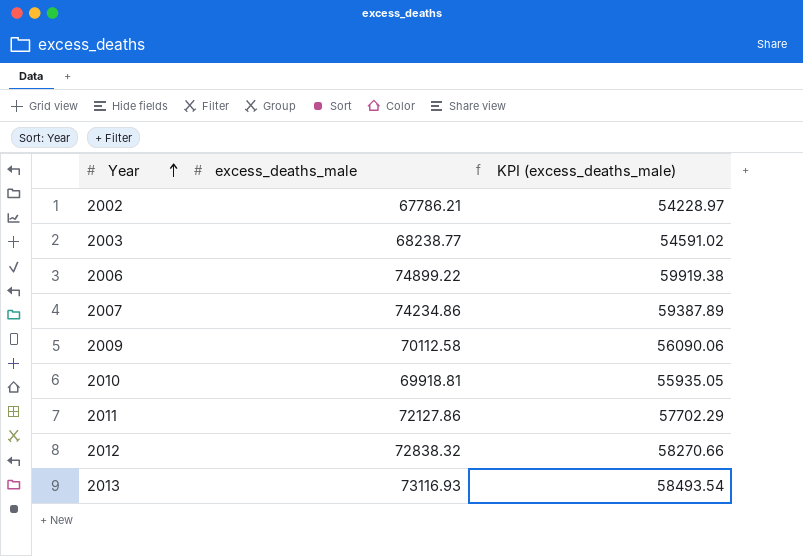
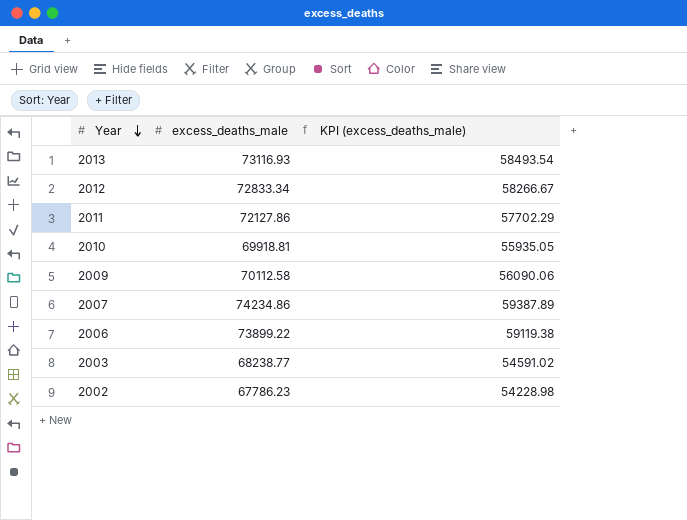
row order: Year ascending -> Year descending
2012 | excess_deaths_male: 72838.32 -> 72833.34
2012 | KPI (excess_deaths_male): 58270.66 -> 58266.67
2006 | excess_deaths_male: 74899.22 -> 73899.22
2006 | KPI (excess_deaths_male): 59919.38 -> 59119.38
2002 | excess_deaths_male: 67786.21 -> 67786.23
2002 | KPI (excess_deaths_male): 54228.97 -> 54228.98

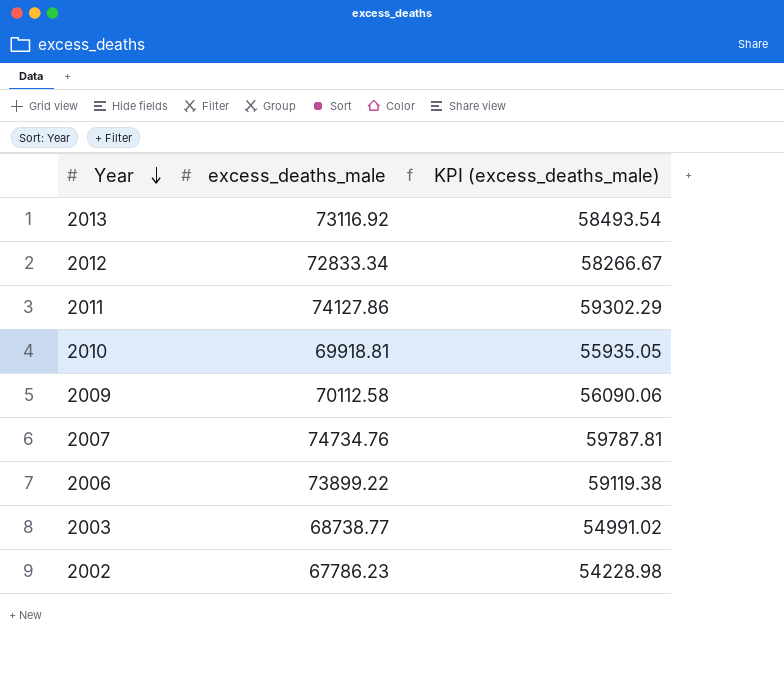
2013 | excess_deaths_male: 73116.93 -> 73116.92
2011 | excess_deaths_male: 72127.86 -> 74127.86
2011 | KPI (excess_deaths_male): 57702.29 -> 59302.29
2007 | excess_deaths_male: 74234.86 -> 74734.76
2007 | KPI (excess_deaths_male): 59387.89 -> 59787.81
2003 | excess_deaths_male: 68238.77 -> 68738.77
2003 | KPI (excess_deaths_male): 54591.02 -> 54991.02

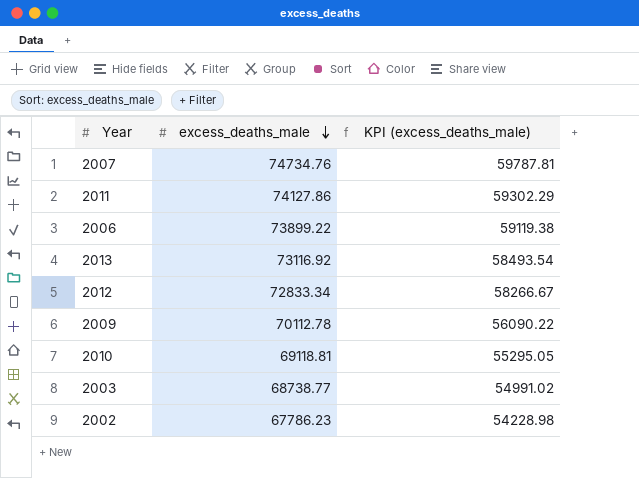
row order: Year descending -> excess_deaths_male descending
2009 | excess_deaths_male: 70112.58 -> 70112.78
2009 | KPI (excess_deaths_male): 56090.06 -> 56090.22
2010 | excess_deaths_male: 69918.81 -> 69118.81
2010 | KPI (excess_deaths_male): 55935.05 -> 55295.05

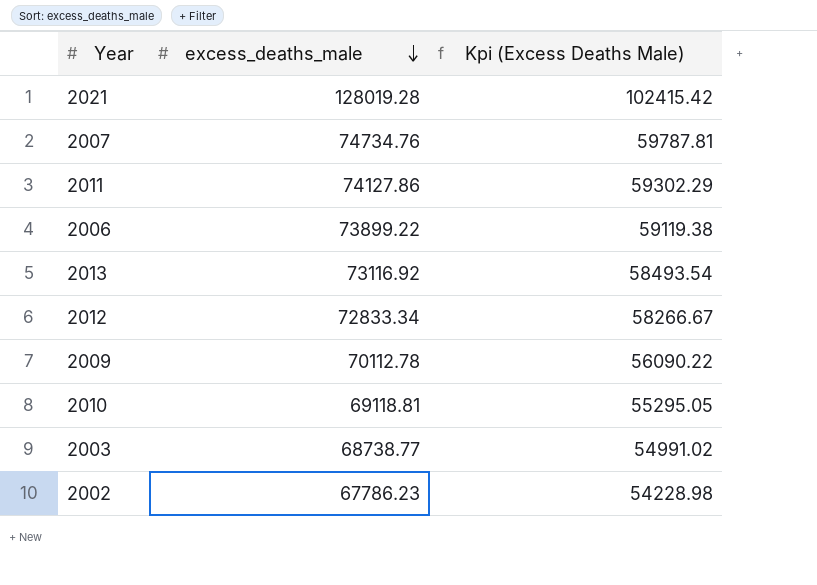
column name: KPI (excess_deaths_male) -> Kpi (Excess Deaths Male)
row 2021: none -> 128019.28 | 102415.42

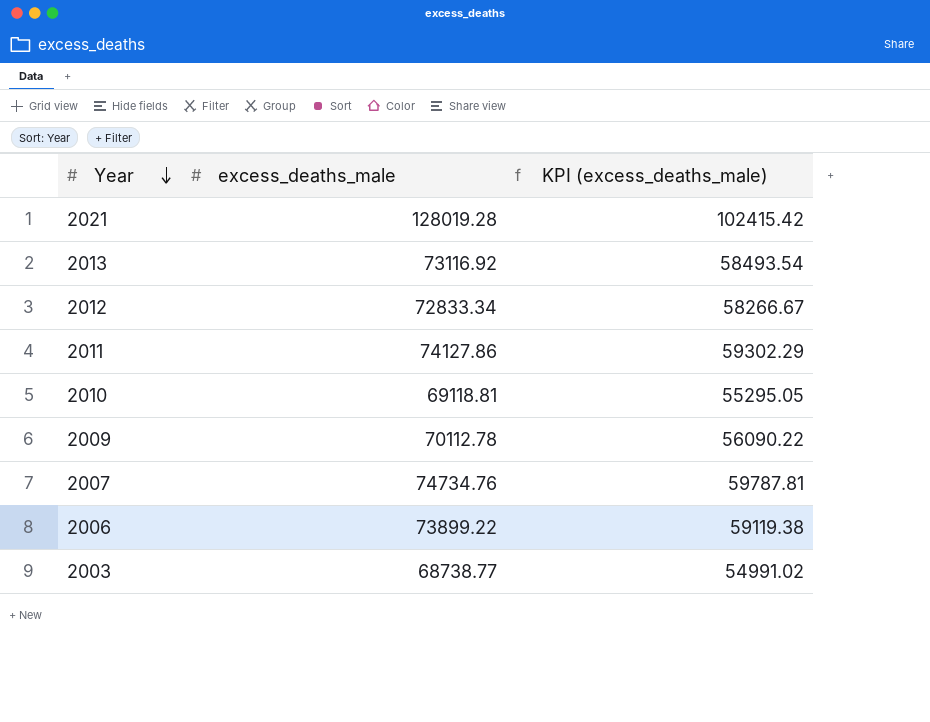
row order: excess_deaths_male descending -> Year descending
column name: Kpi (Excess Deaths Male) -> KPI (excess_deaths_male)
row 2002: 67786.23 | 54228.98 -> none

